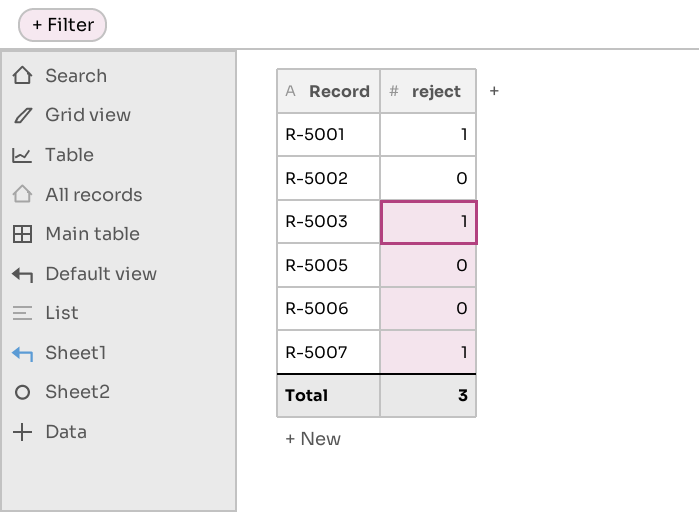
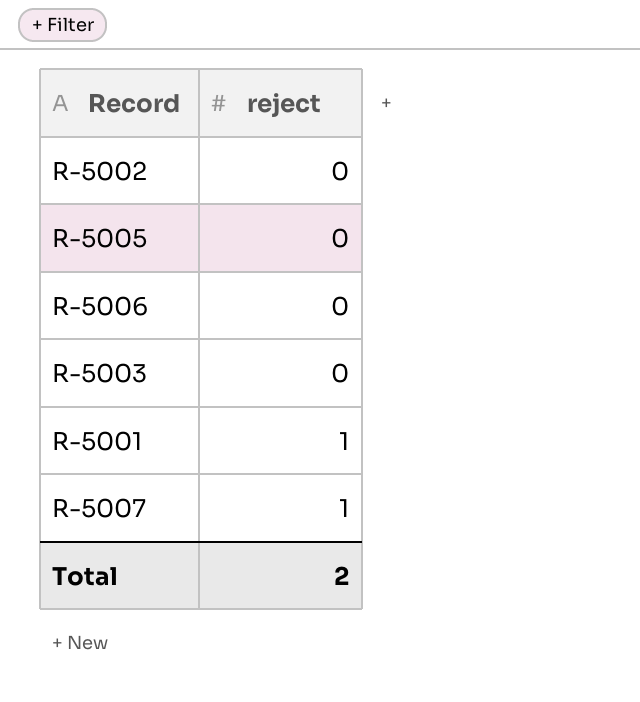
row order: Record ascending -> reject ascending
R-5003 | reject: 1 -> 0
Total | reject: 3 -> 2

